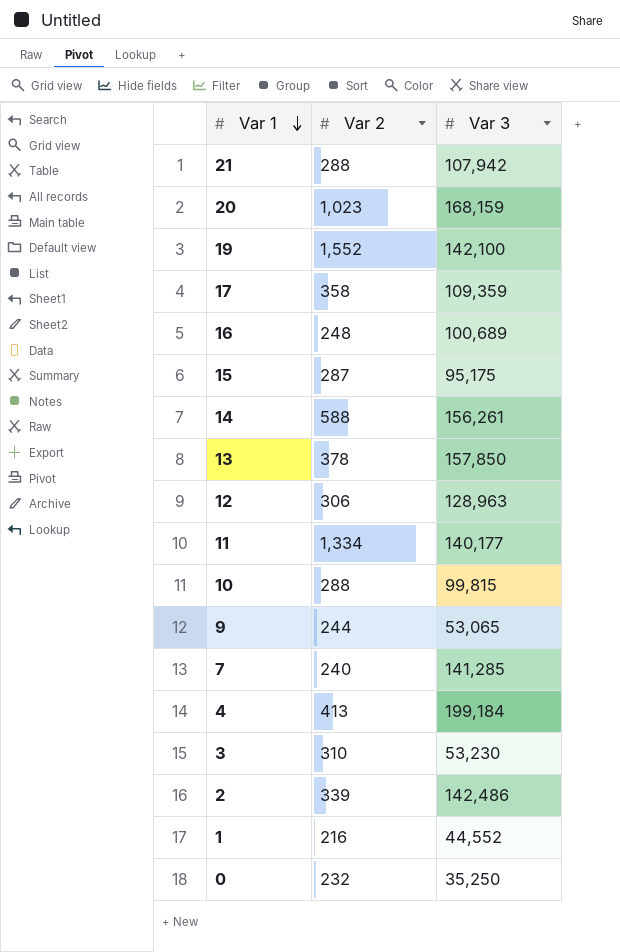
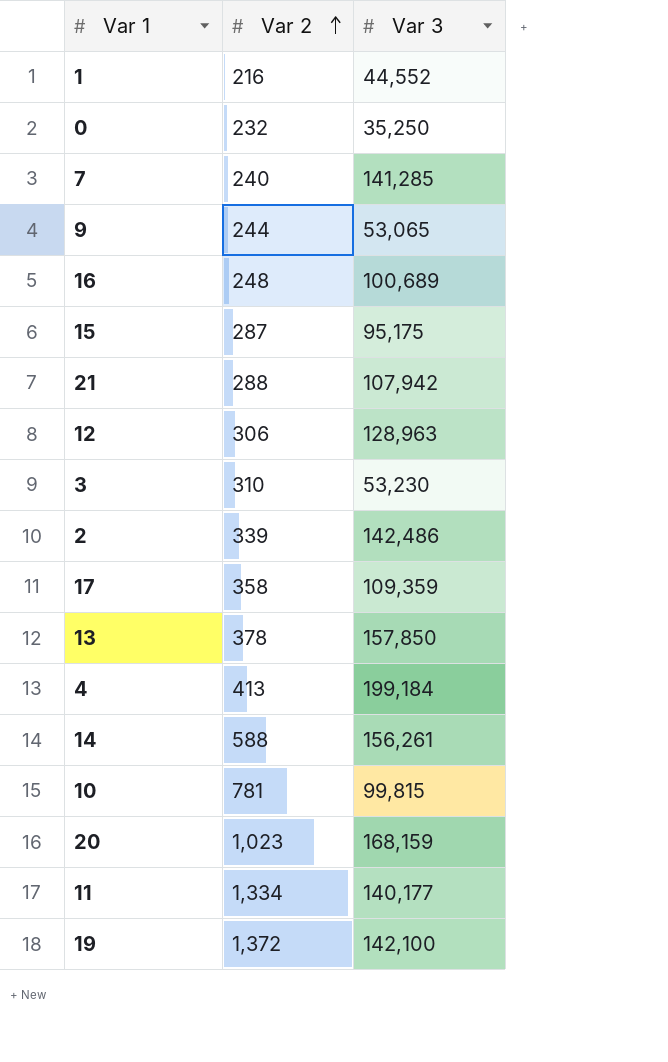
row order: Var 1 descending -> Var 2 ascending
10 | Var 2: 288 -> 781
19 | Var 2: 1,552 -> 1,372

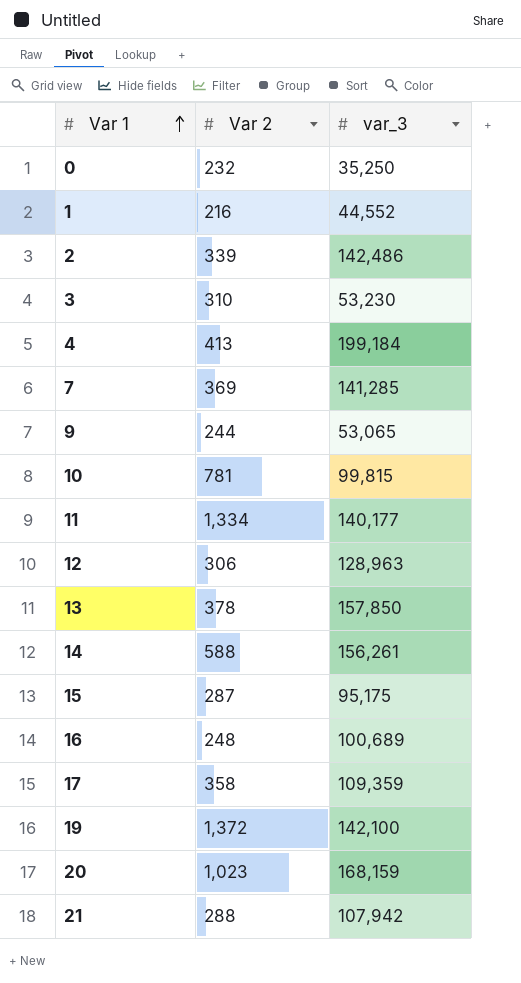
row order: Var 2 ascending -> Var 1 ascending
column name: Var 3 -> var_3
7 | Var 2: 240 -> 369

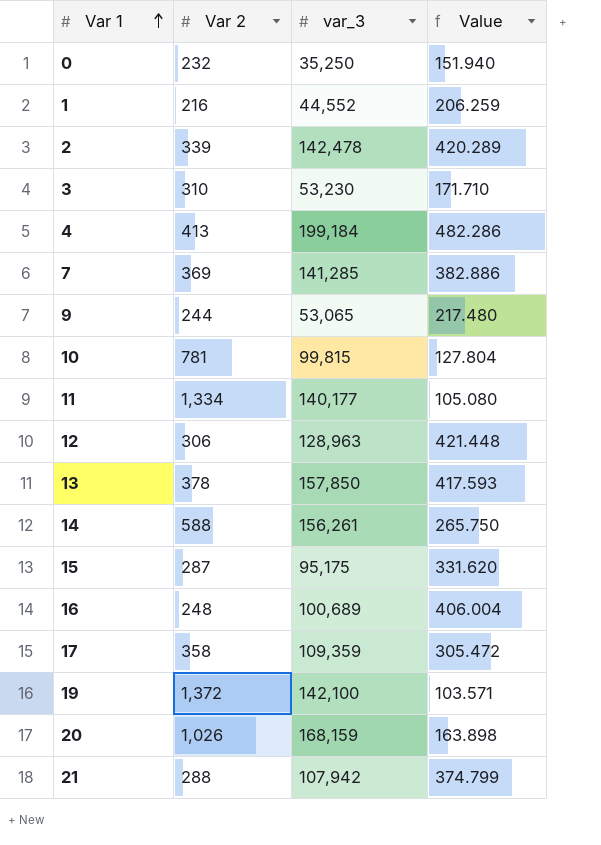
column Value | formula: none -> [var_3] / [Var 2]
2 | var_3: 142,486 -> 142,478
20 | Var 2: 1,023 -> 1,026

